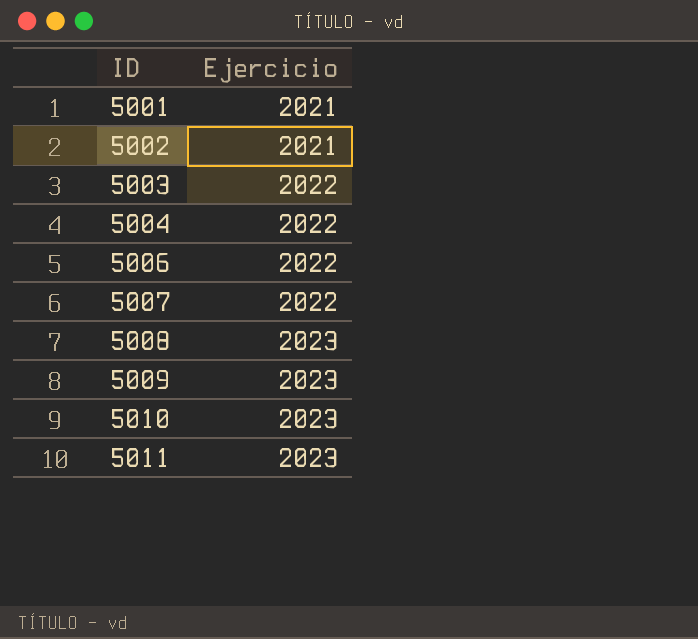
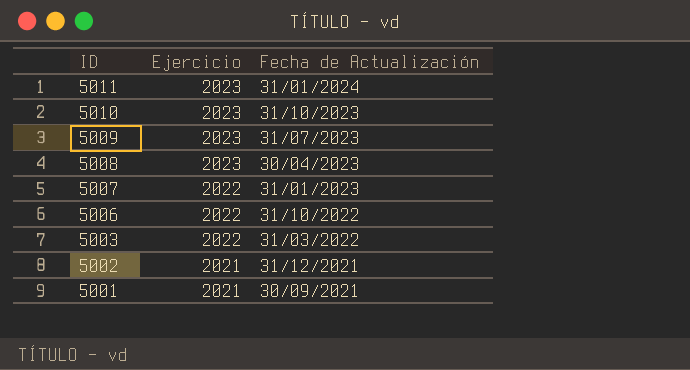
row order: ID ascending -> ID descending
column Fecha de Actualización | position: none -> 3
row 5004: 2022 -> none

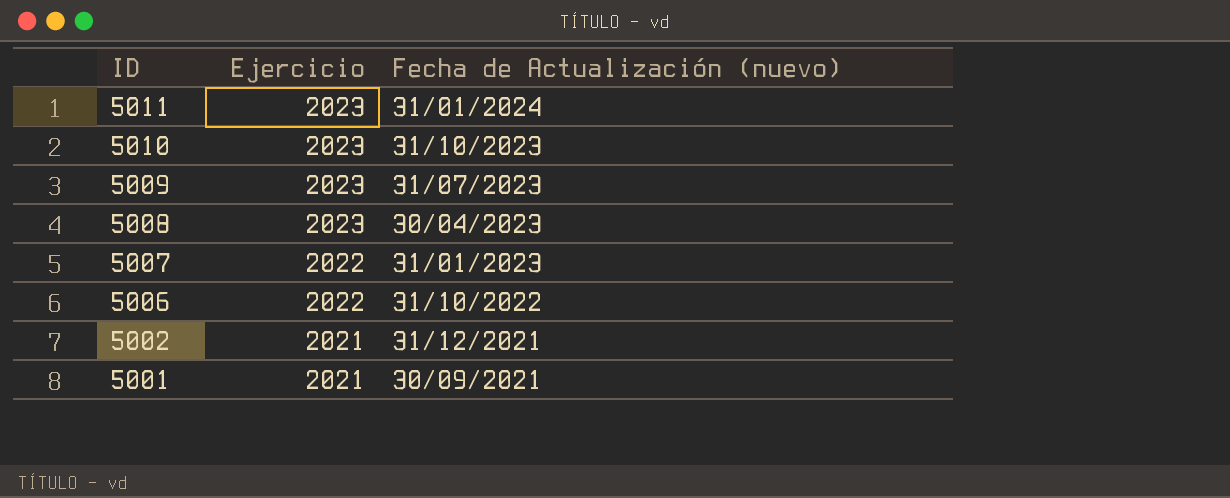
column name: Fecha de Actualización -> Fecha de Actualización (nuevo)
row 5003: 2022 | 31/03/2022 -> none

